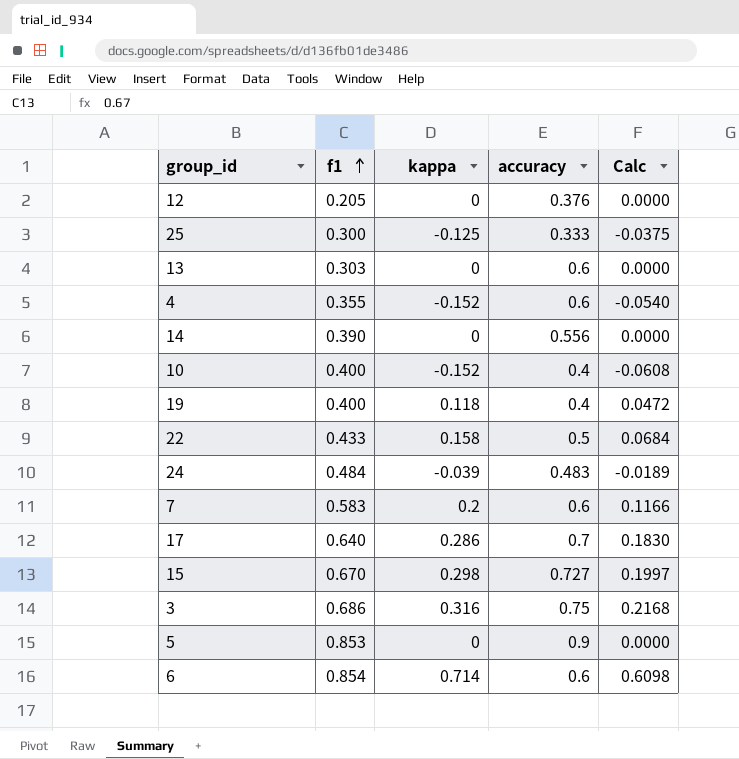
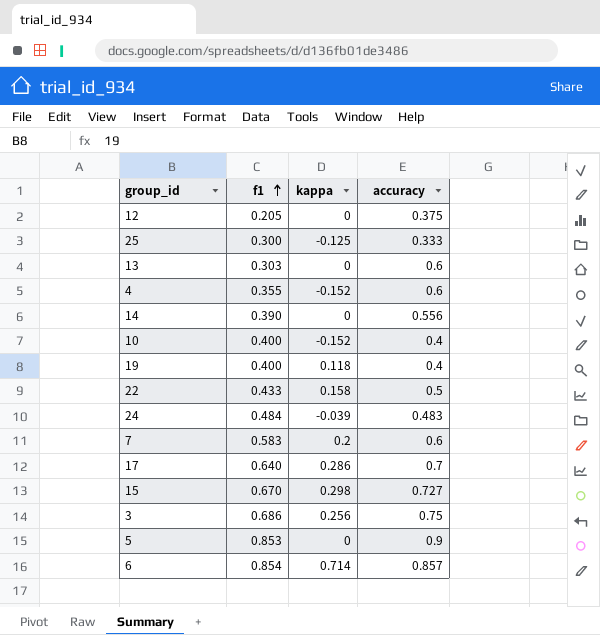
column Calc | formula: [f1] * [kappa] -> none
12 | accuracy: 0.376 -> 0.375
3 | kappa: 0.316 -> 0.256
6 | accuracy: 0.6 -> 0.857

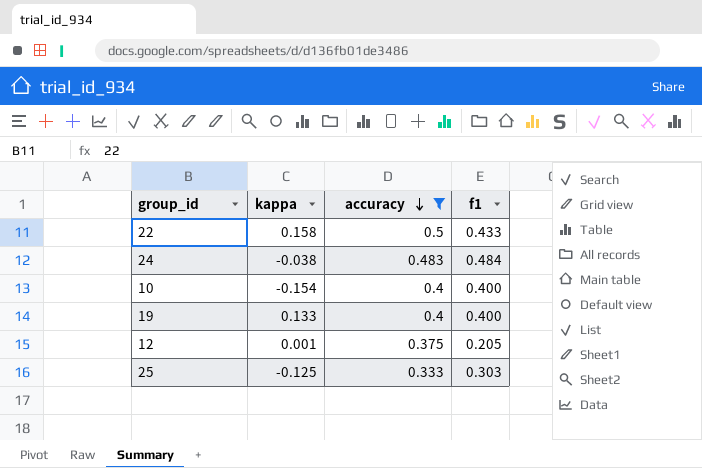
filter: none -> accuracy <= 0.5
row order: f1 ascending -> accuracy descending
column f1 | position: 2 -> 4
24 | kappa: -0.039 -> -0.038
10 | kappa: -0.152 -> -0.154
19 | kappa: 0.118 -> 0.133
12 | kappa: 0 -> 0.001
25 | f1: 0.300 -> 0.303

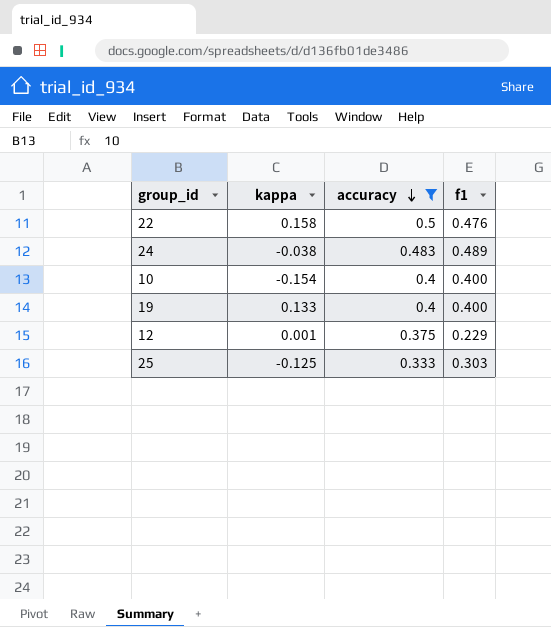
22 | f1: 0.433 -> 0.476
24 | f1: 0.484 -> 0.489
12 | f1: 0.205 -> 0.229

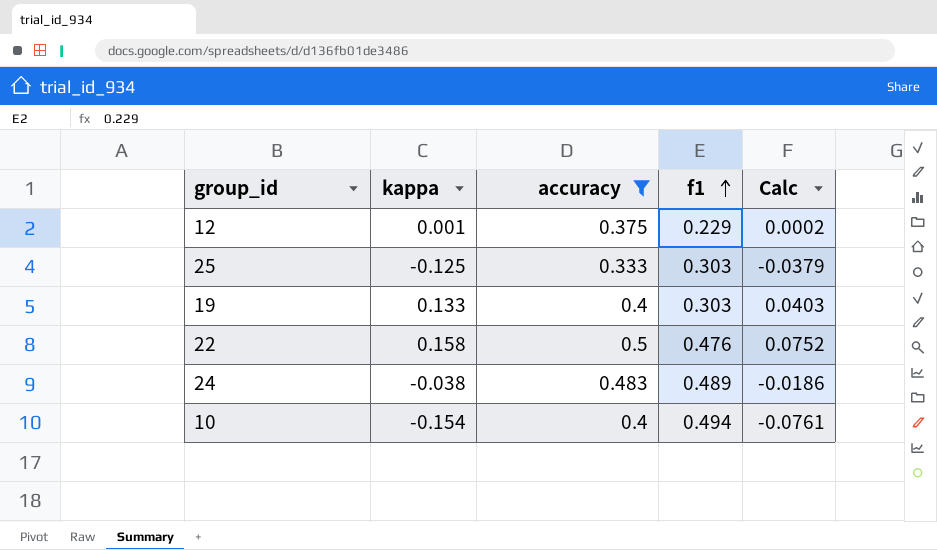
row order: accuracy descending -> f1 ascending
column Calc | formula: none -> [kappa] * [f1]
19 | f1: 0.400 -> 0.303
10 | f1: 0.400 -> 0.494

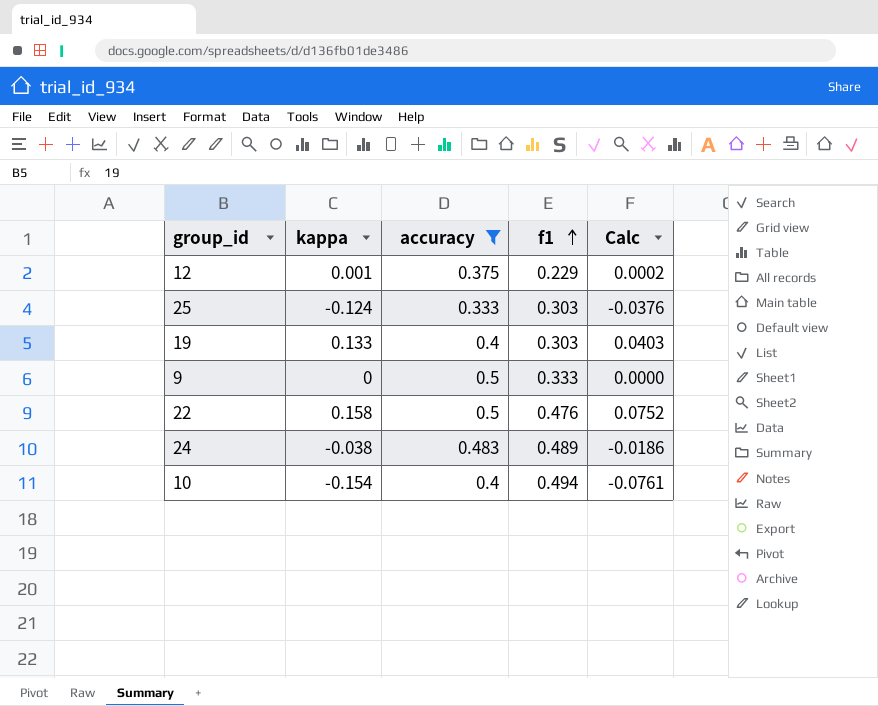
25 | kappa: -0.125 -> -0.124
25 | Calc: -0.0379 -> -0.0376
row 9: none -> 0 | 0.5 | 0.333 | 0.0000

